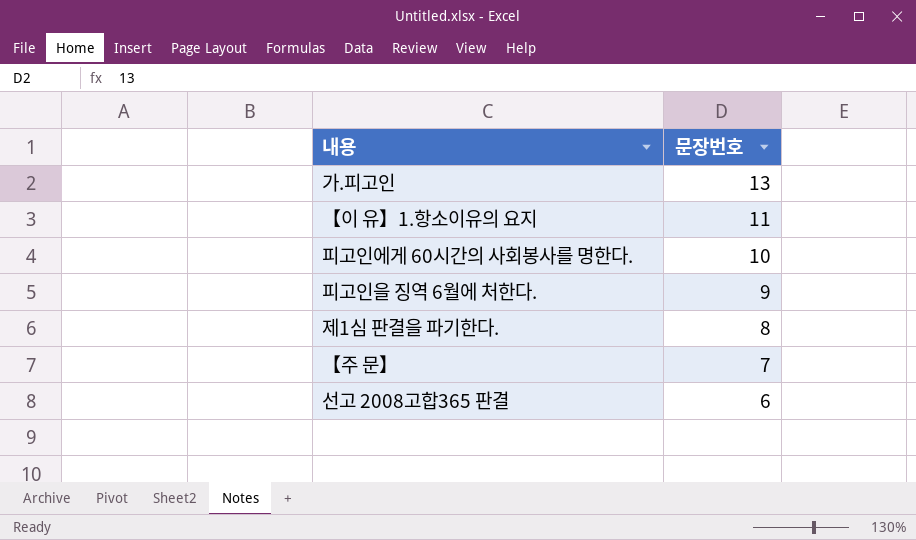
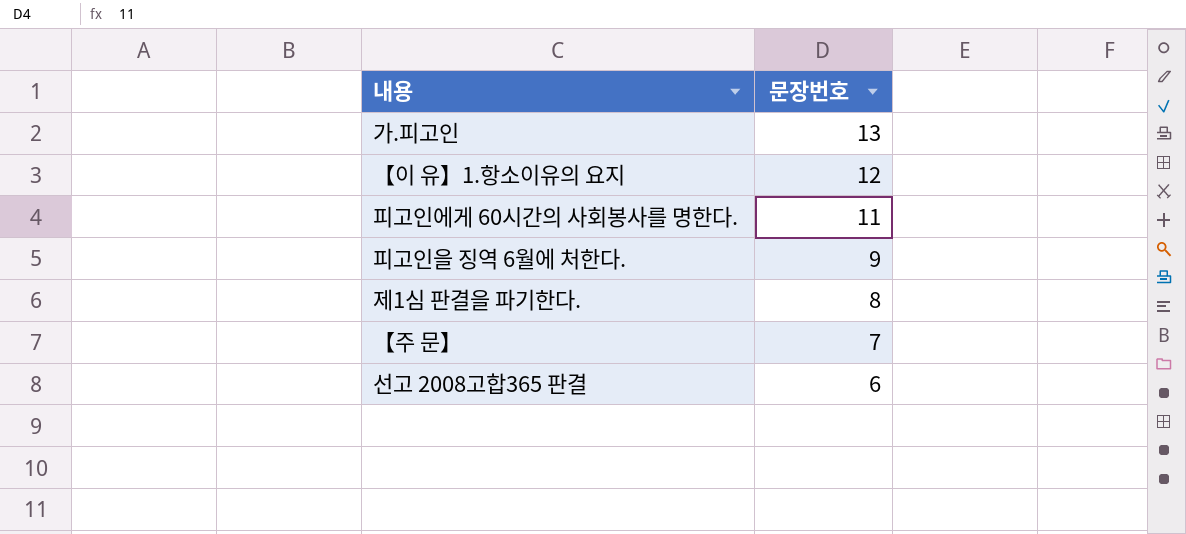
【이 유】1.항소이유의 요지 | 문장번호: 11 -> 12
피고인에게 60시간의 사회봉사를 명한다. | 문장번호: 10 -> 11

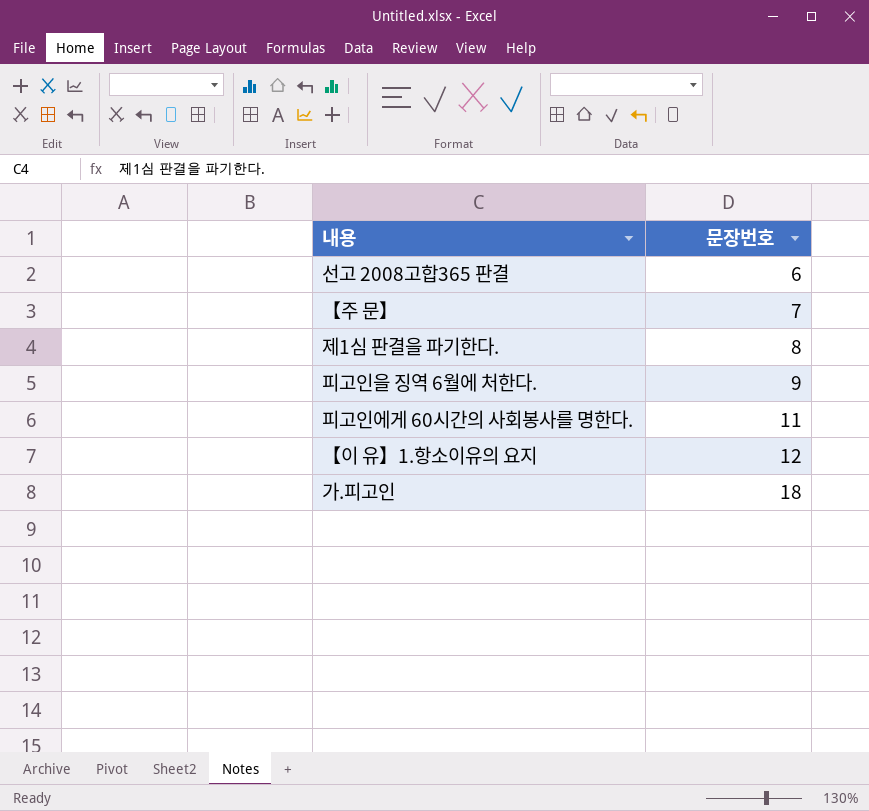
row order: 문장번호 descending -> 문장번호 ascending
가.피고인 | 문장번호: 13 -> 18

